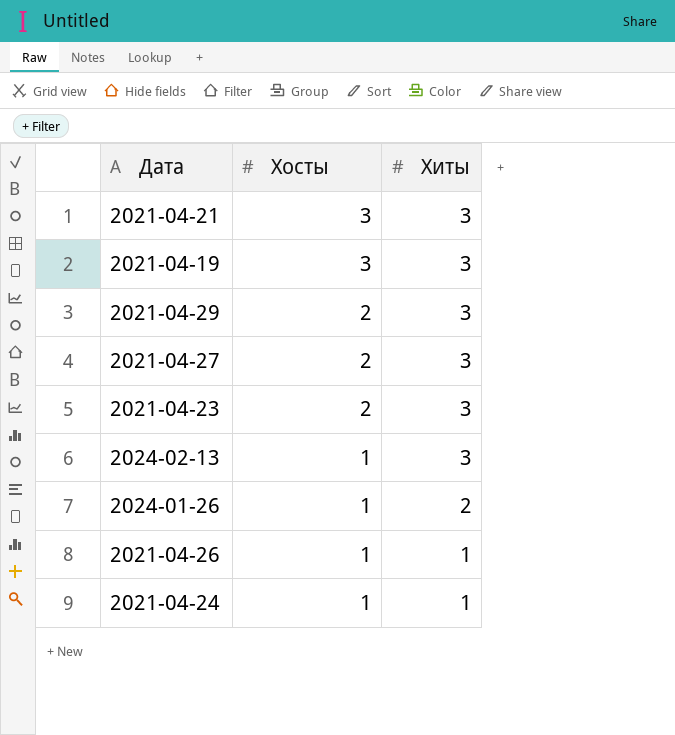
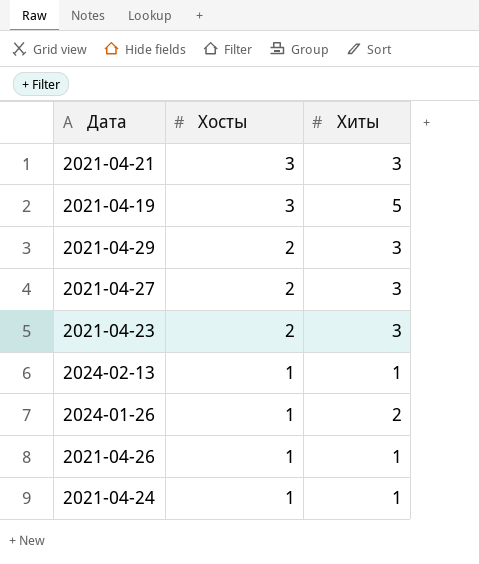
2021-04-19 | Хиты: 3 -> 5
2024-02-13 | Хиты: 3 -> 1

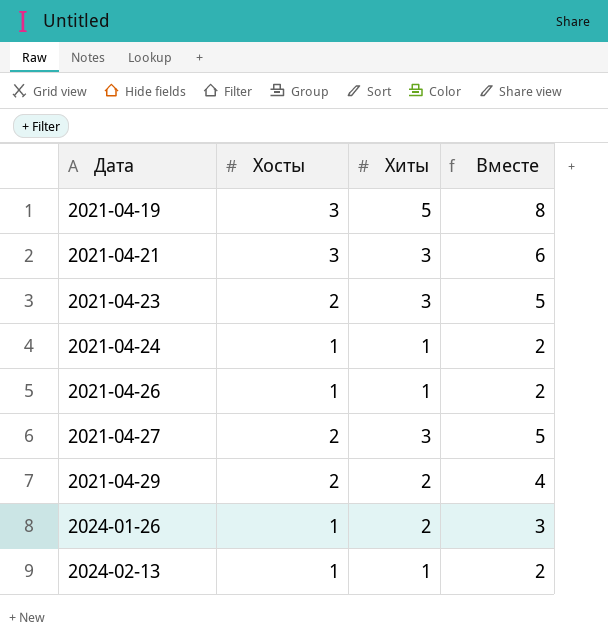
row order: Хосты descending -> Дата ascending
column Вместе | formula: none -> [Хосты] + [Хиты]
2021-04-29 | Хиты: 3 -> 2

